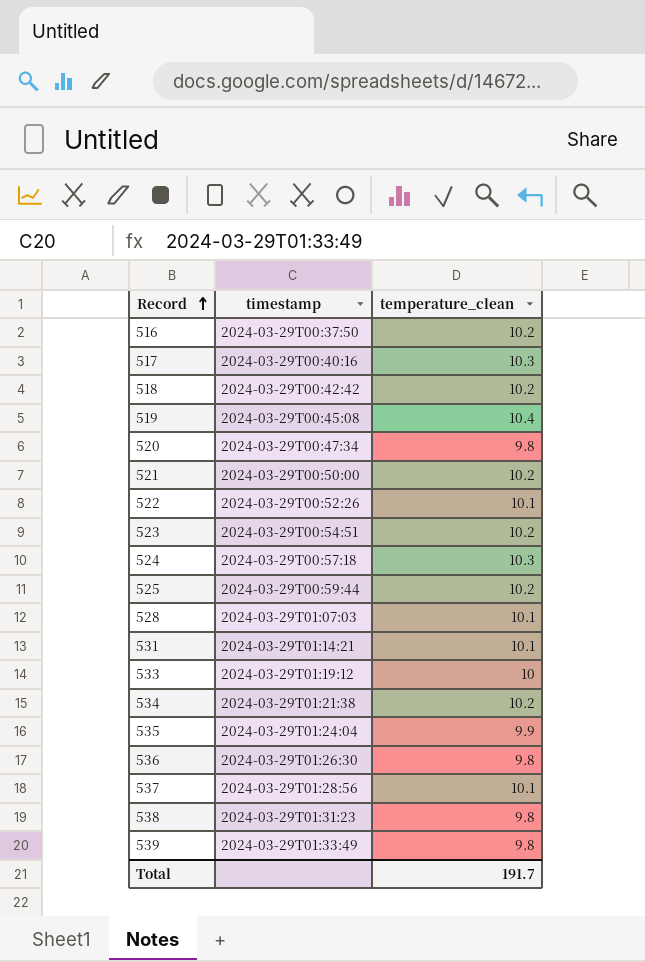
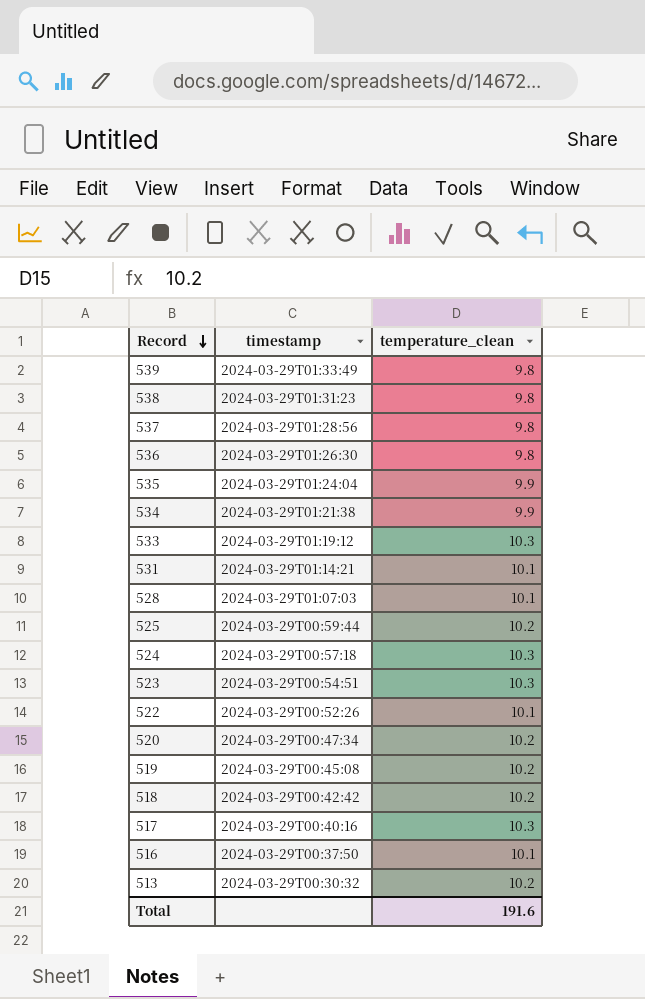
row order: Record ascending -> Record descending
row 521: 2024-03-29T00:50:00 | 10.2 -> none
537 | temperature_clean: 10.1 -> 9.8
534 | temperature_clean: 10.2 -> 9.9
533 | temperature_clean: 10 -> 10.3
523 | temperature_clean: 10.2 -> 10.3
520 | temperature_clean: 9.8 -> 10.2
519 | temperature_clean: 10.4 -> 10.2
516 | temperature_clean: 10.2 -> 10.1
row 513: none -> 2024-03-29T00:30:32 | 10.2
Total | temperature_clean: 191.7 -> 191.6

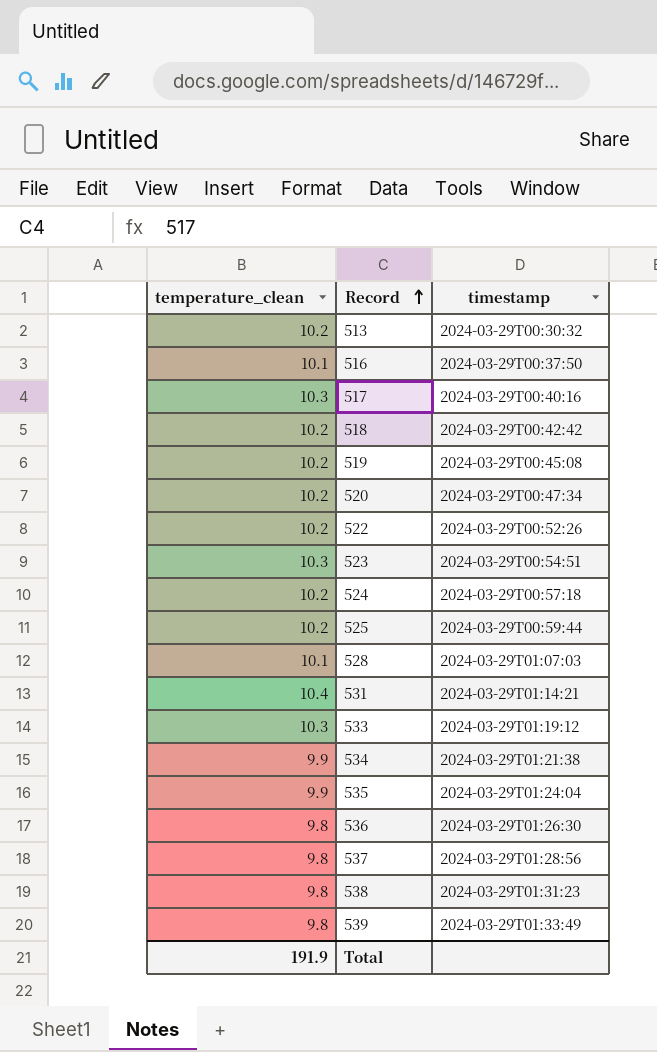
row order: Record descending -> Record ascending
column temperature_clean | position: 3 -> 1
522 | temperature_clean: 10.1 -> 10.2
524 | temperature_clean: 10.3 -> 10.2
531 | temperature_clean: 10.1 -> 10.4
Total | temperature_clean: 191.6 -> 191.9

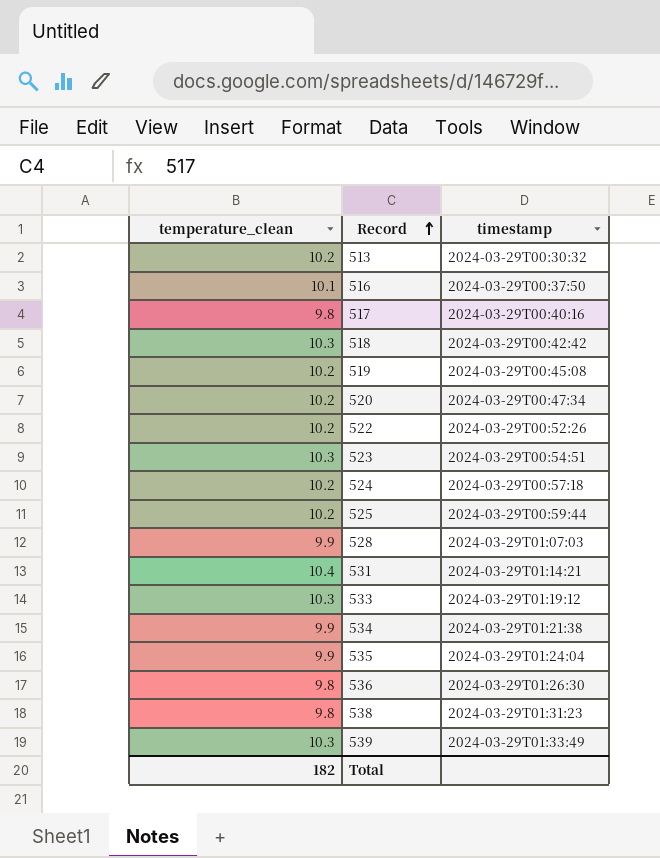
row 537: 9.8 | 2024-03-29T01:28:56 -> none
517 | temperature_clean: 10.3 -> 9.8
518 | temperature_clean: 10.2 -> 10.3
528 | temperature_clean: 10.1 -> 9.9
539 | temperature_clean: 9.8 -> 10.3
Total | temperature_clean: 191.9 -> 182

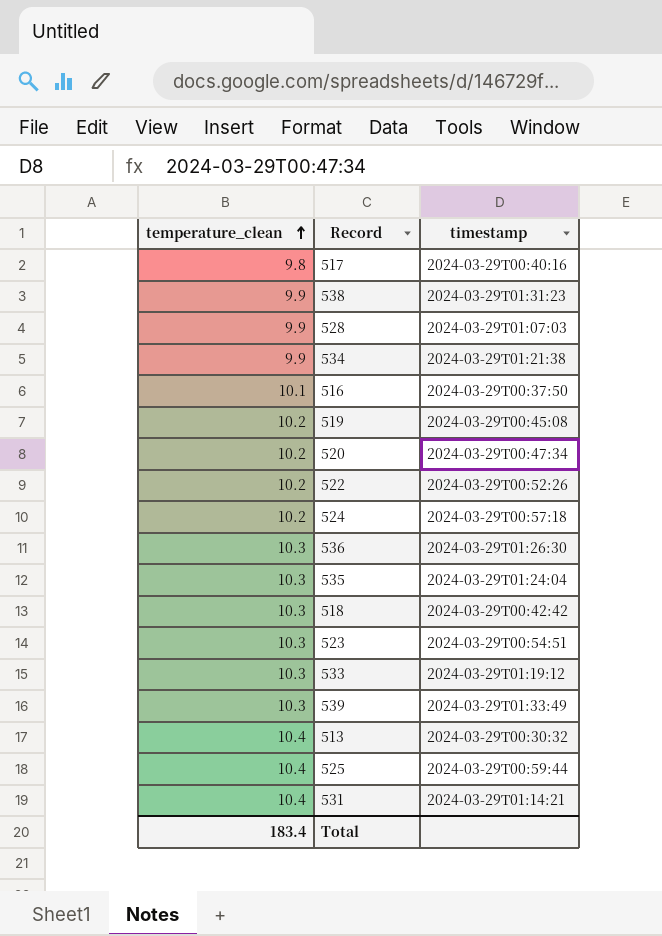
row order: Record ascending -> temperature_clean ascending
538 | temperature_clean: 9.8 -> 9.9
536 | temperature_clean: 9.8 -> 10.3
535 | temperature_clean: 9.9 -> 10.3
513 | temperature_clean: 10.2 -> 10.4
525 | temperature_clean: 10.2 -> 10.4
Total | temperature_clean: 182 -> 183.4

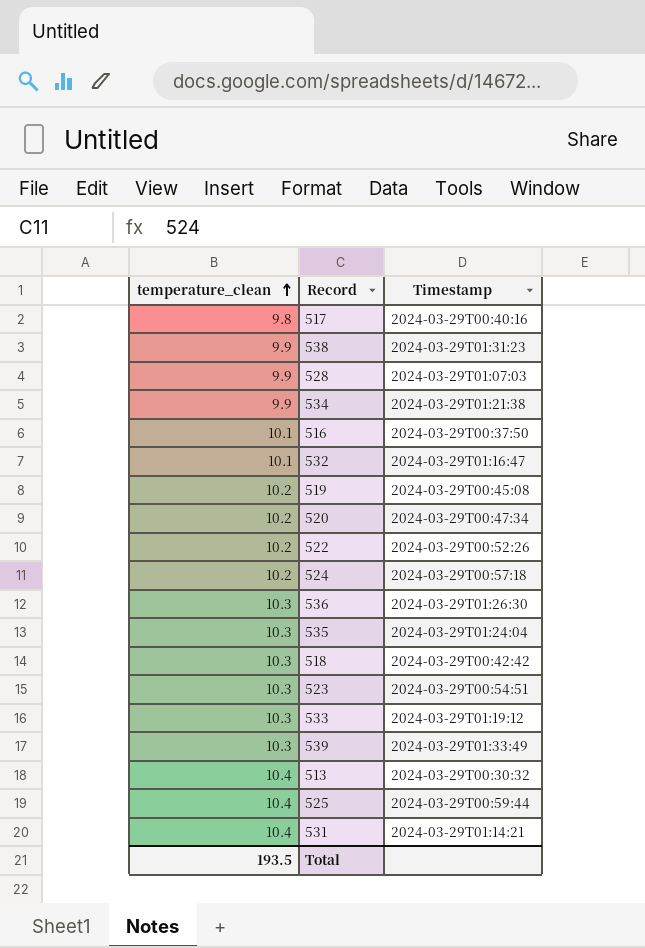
column name: timestamp -> Timestamp
row 532: none -> 10.1 | 2024-03-29T01:16:47
Total | temperature_clean: 183.4 -> 193.5

